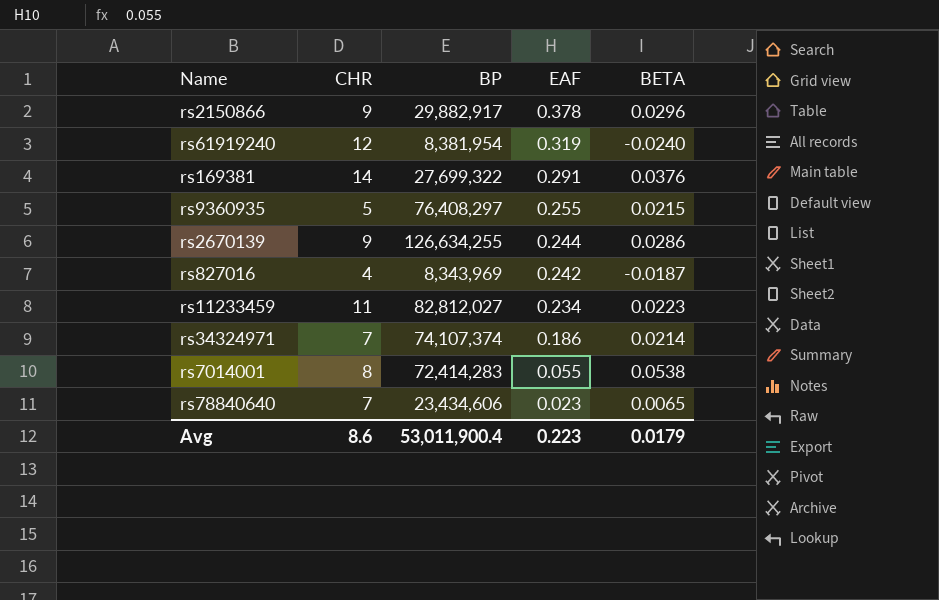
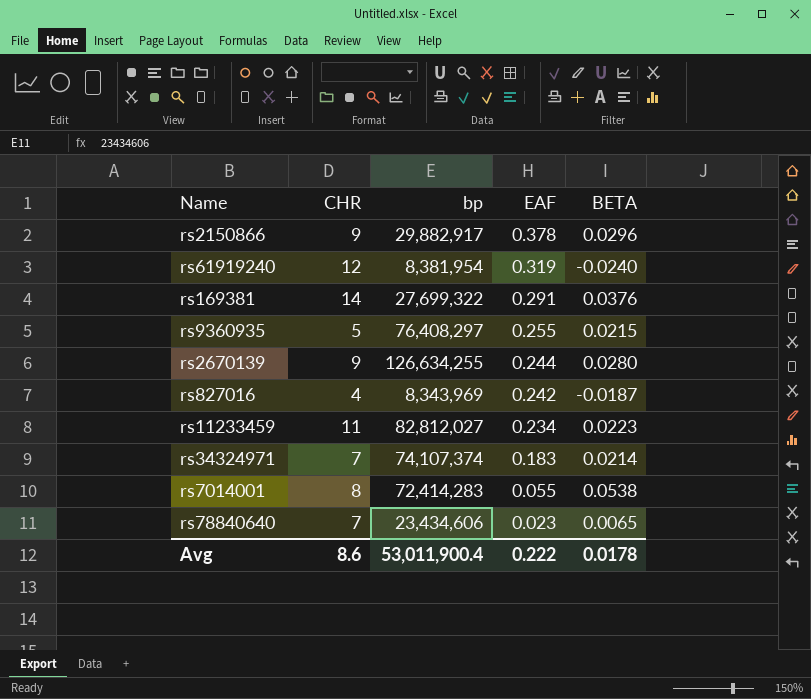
column name: BP -> bp
rs2670139 | BETA: 0.0286 -> 0.0280
rs34324971 | EAF: 0.186 -> 0.183
Avg | EAF: 0.223 -> 0.222
Avg | BETA: 0.0179 -> 0.0178

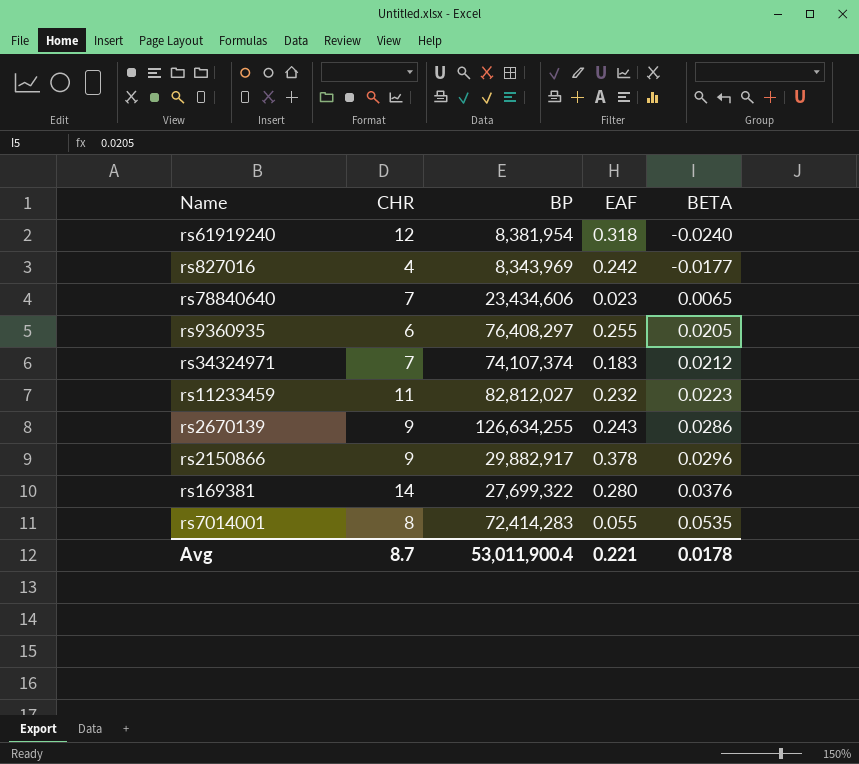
row order: EAF descending -> BETA ascending
column name: bp -> BP
rs61919240 | EAF: 0.319 -> 0.318
rs827016 | BETA: -0.0187 -> -0.0177
rs9360935 | CHR: 5 -> 6
rs9360935 | BETA: 0.0215 -> 0.0205
rs34324971 | BETA: 0.0214 -> 0.0212
rs11233459 | EAF: 0.234 -> 0.232
rs2670139 | EAF: 0.244 -> 0.243
rs2670139 | BETA: 0.0280 -> 0.0286
rs169381 | EAF: 0.291 -> 0.280
rs7014001 | BETA: 0.0538 -> 0.0535
Avg | CHR: 8.6 -> 8.7
Avg | EAF: 0.222 -> 0.221

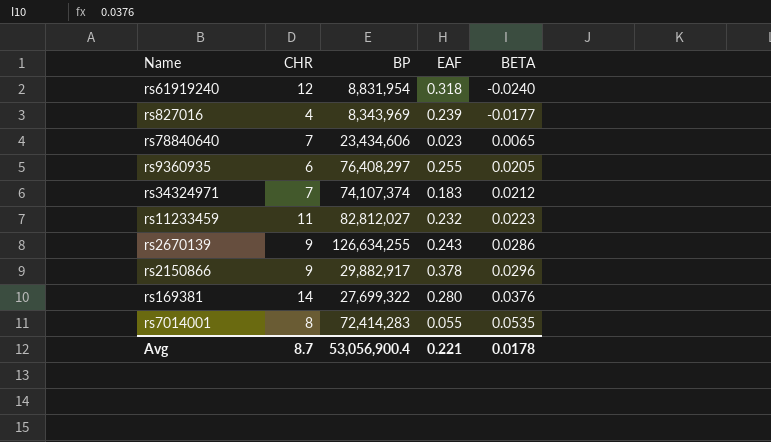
rs61919240 | BP: 8,381,954 -> 8,831,954
rs827016 | EAF: 0.242 -> 0.239
Avg | BP: 53,011,900.4 -> 53,056,900.4

